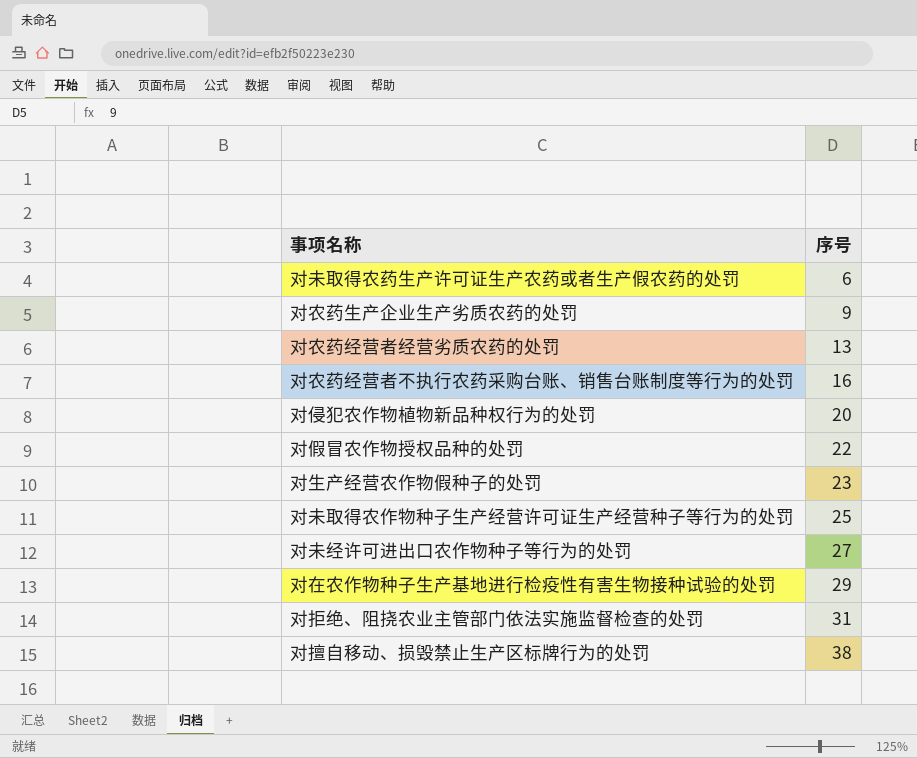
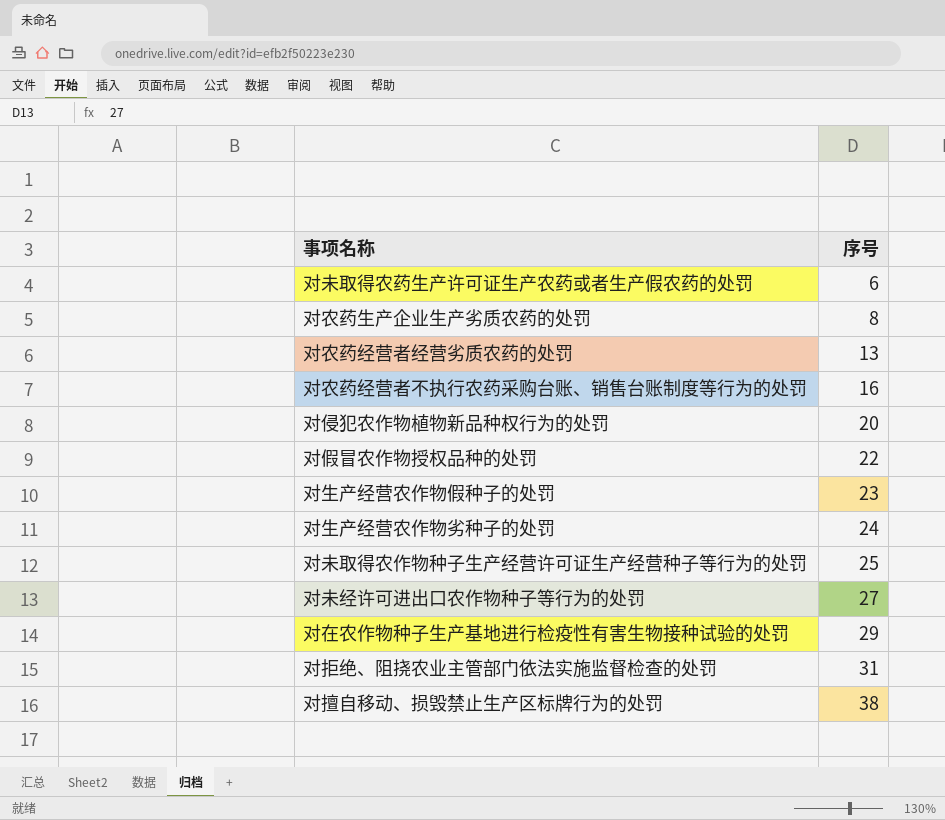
对农药生产企业生产劣质农药的处罚 | 序号: 9 -> 8
row 对生产经营农作物劣种子的处罚: none -> 24

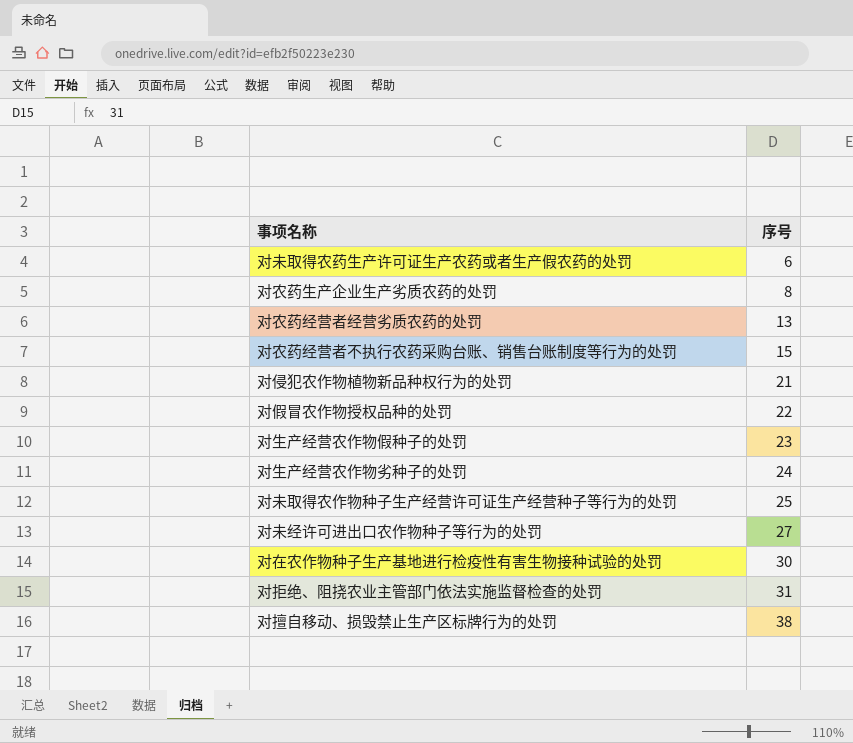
对农药经营者不执行农药采购台账、销售台账制度等行为的处罚 | 序号: 16 -> 15
对侵犯农作物植物新品种权行为的处罚 | 序号: 20 -> 21
对在农作物种子生产基地进行检疫性有害生物接种试验的处罚 | 序号: 29 -> 30

